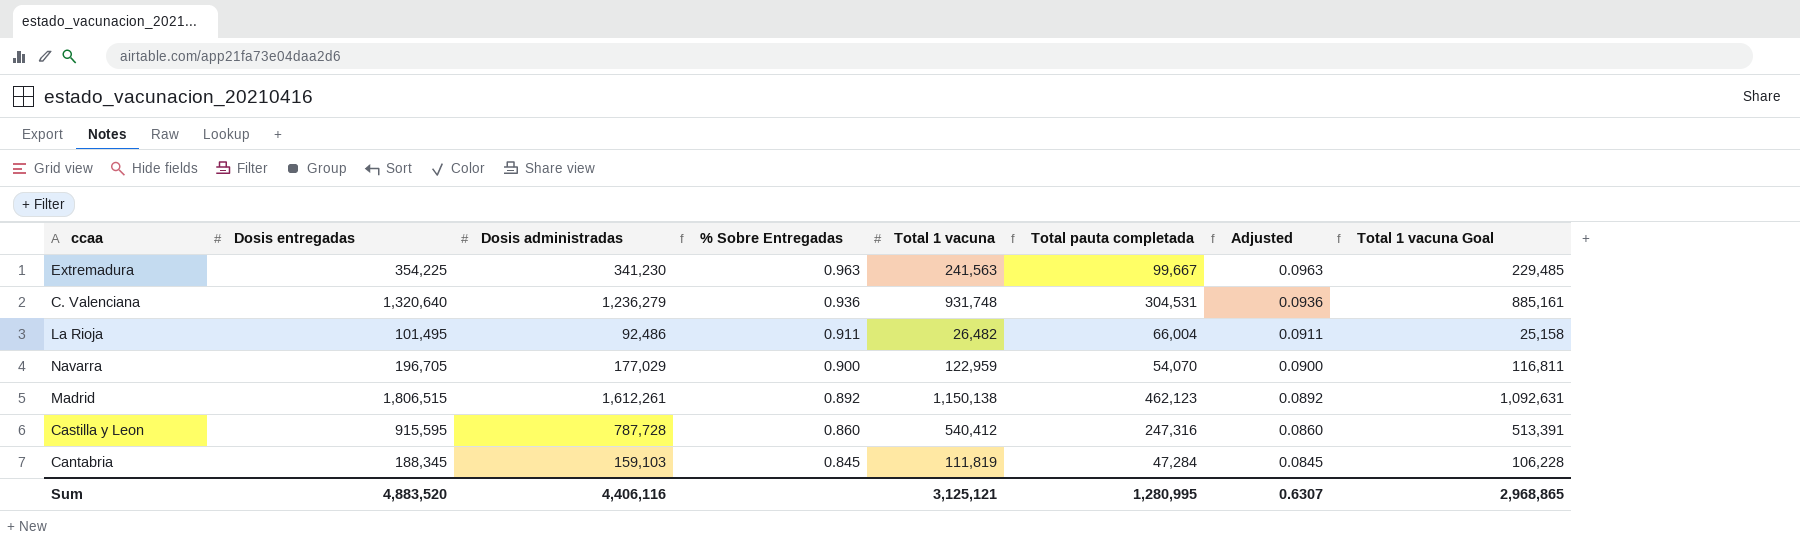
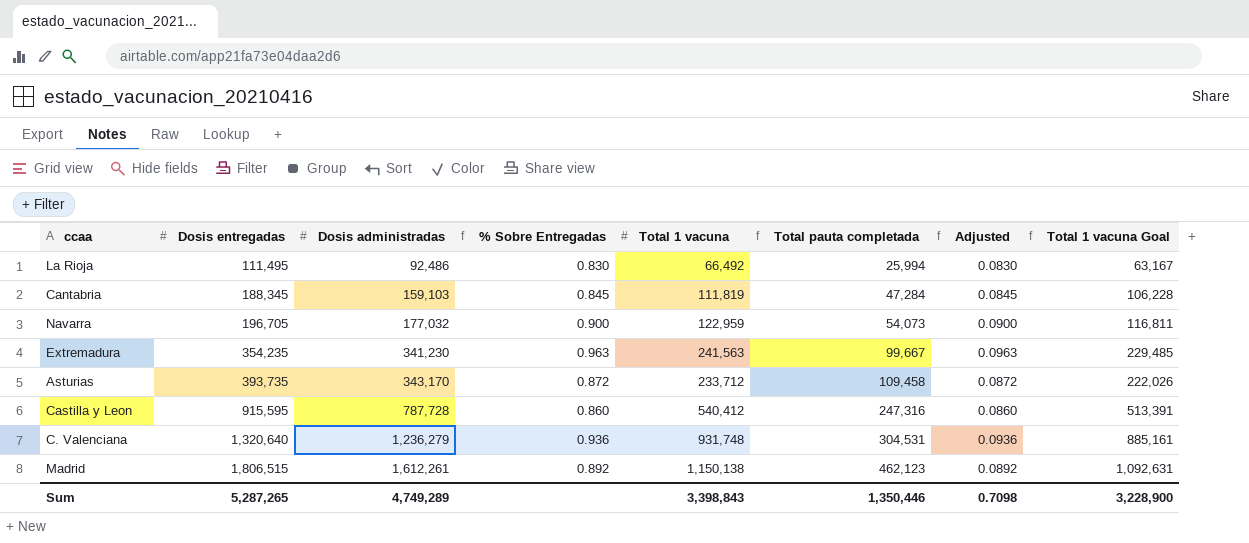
row order: % Sobre Entregadas descending -> Dosis entregadas ascending
La Rioja | Dosis entregadas: 101,495 -> 111,495
La Rioja | % Sobre Entregadas: 0.911 -> 0.830
La Rioja | Total 1 vacuna: 26,482 -> 66,492
La Rioja | Total pauta completada: 66,004 -> 25,994
La Rioja | Adjusted: 0.0911 -> 0.0830
La Rioja | Total 1 vacuna Goal: 25,158 -> 63,167
Navarra | Dosis administradas: 177,029 -> 177,032
Navarra | Total pauta completada: 54,070 -> 54,073
Extremadura | Dosis entregadas: 354,225 -> 354,235
row Asturias: none -> 393,735 | 343,170 | 0.872 | 233,712 | 109,458 | 0.0872 | 222,026
Sum | Dosis entregadas: 4,883,520 -> 5,287,265
Sum | Dosis administradas: 4,406,116 -> 4,749,289
Sum | Total 1 vacuna: 3,125,121 -> 3,398,843
Sum | Total pauta completada: 1,280,995 -> 1,350,446
Sum | Adjusted: 0.6307 -> 0.7098
Sum | Total 1 vacuna Goal: 2,968,865 -> 3,228,900

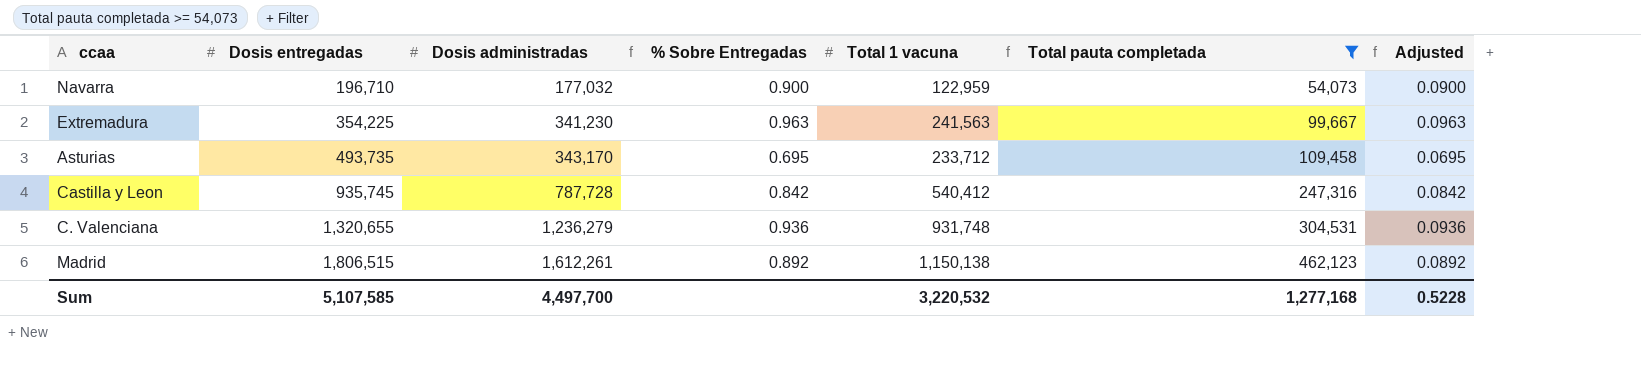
filter: none -> Total pauta completada >= 54,073
column Total 1 vacuna Goal | formula: [Total 1 vacuna] * 0.95 -> none
Navarra | Dosis entregadas: 196,705 -> 196,710
Extremadura | Dosis entregadas: 354,235 -> 354,225
Asturias | Dosis entregadas: 393,735 -> 493,735
Asturias | % Sobre Entregadas: 0.872 -> 0.695
Asturias | Adjusted: 0.0872 -> 0.0695
Castilla y Leon | Dosis entregadas: 915,595 -> 935,745
Castilla y Leon | % Sobre Entregadas: 0.860 -> 0.842
Castilla y Leon | Adjusted: 0.0860 -> 0.0842
C. Valenciana | Dosis entregadas: 1,320,640 -> 1,320,655
Sum | Dosis entregadas: 5,287,265 -> 5,107,585
Sum | Dosis administradas: 4,749,289 -> 4,497,700
Sum | Total 1 vacuna: 3,398,843 -> 3,220,532
Sum | Total pauta completada: 1,350,446 -> 1,277,168
Sum | Adjusted: 0.7098 -> 0.5228

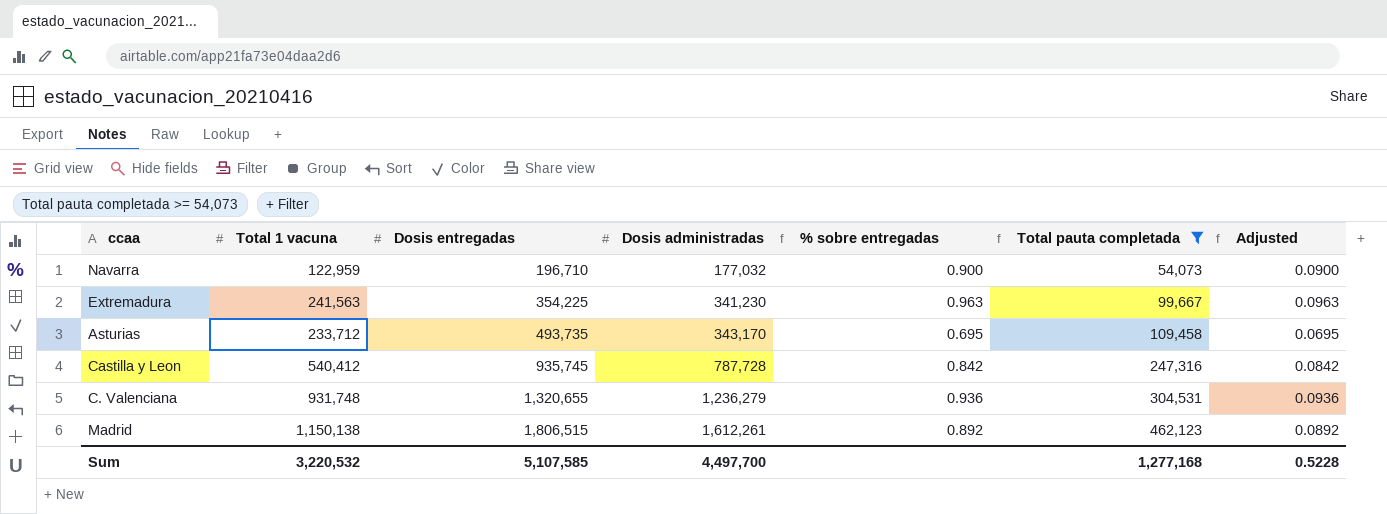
column Total 1 vacuna | position: 5 -> 2
column name: % Sobre Entregadas -> % sobre entregadas

